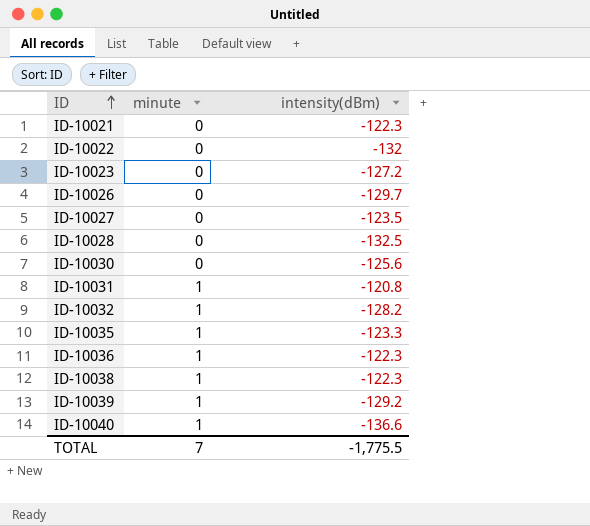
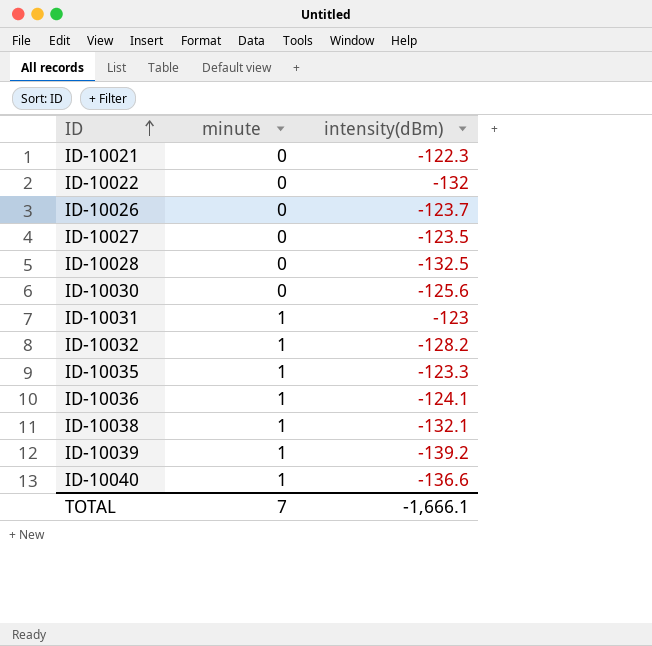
row ID-10023: 0 | -127.2 -> none
ID-10026 | intensity(dBm): -129.7 -> -123.7
ID-10031 | intensity(dBm): -120.8 -> -123
ID-10036 | intensity(dBm): -122.3 -> -124.1
ID-10038 | intensity(dBm): -122.3 -> -132.1
ID-10039 | intensity(dBm): -129.2 -> -139.2
TOTAL | intensity(dBm): -1,775.5 -> -1,666.1

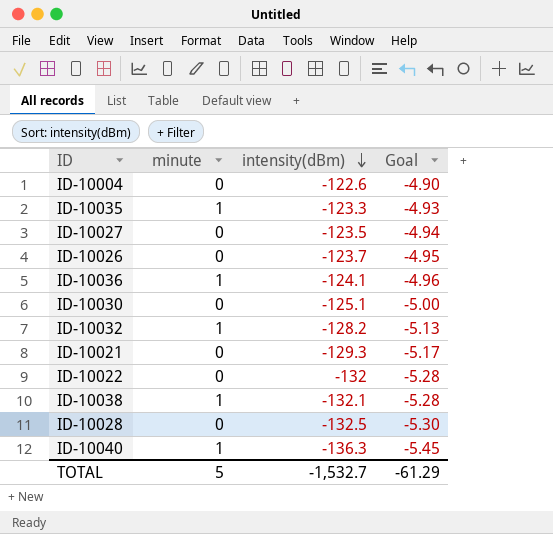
row order: ID ascending -> intensity(dBm) descending
column Goal | formula: none -> [intensity(dBm)] * 0.04
row ID-10031: 1 | -123 -> none
row ID-10039: 1 | -139.2 -> none
row ID-10004: none -> 0 | -122.6 | -4.90
ID-10030 | intensity(dBm): -125.6 -> -125.1
ID-10021 | intensity(dBm): -122.3 -> -129.3
ID-10040 | intensity(dBm): -136.6 -> -136.3
TOTAL | minute: 7 -> 5
TOTAL | intensity(dBm): -1,666.1 -> -1,532.7

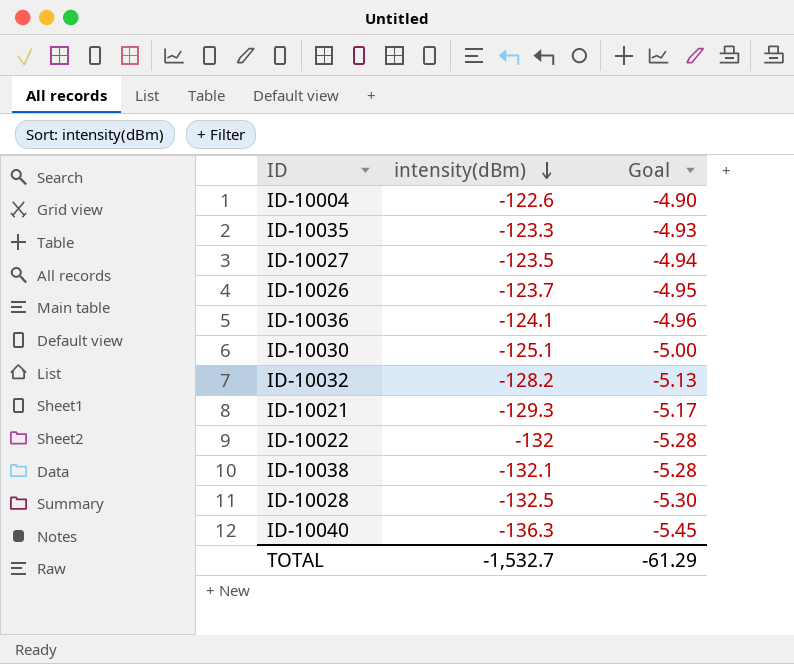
column minute | position: 2 -> none

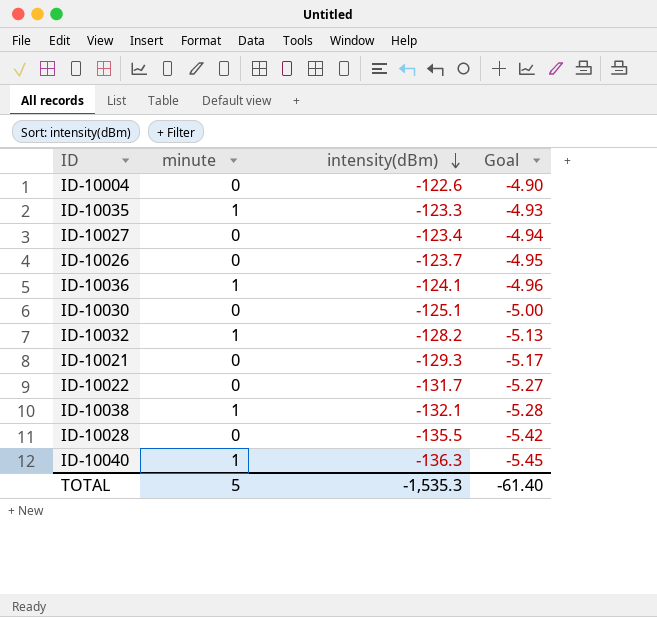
column minute | position: none -> 2
ID-10027 | intensity(dBm): -123.5 -> -123.4
ID-10022 | intensity(dBm): -132 -> -131.7
ID-10022 | Goal: -5.28 -> -5.27
ID-10028 | intensity(dBm): -132.5 -> -135.5
ID-10028 | Goal: -5.30 -> -5.42
TOTAL | intensity(dBm): -1,532.7 -> -1,535.3
TOTAL | Goal: -61.29 -> -61.40

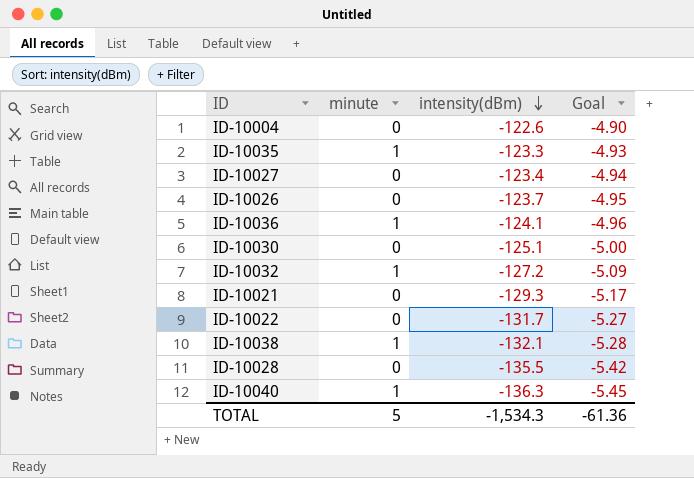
ID-10032 | intensity(dBm): -128.2 -> -127.2
ID-10032 | Goal: -5.13 -> -5.09
TOTAL | intensity(dBm): -1,535.3 -> -1,534.3
TOTAL | Goal: -61.40 -> -61.36

